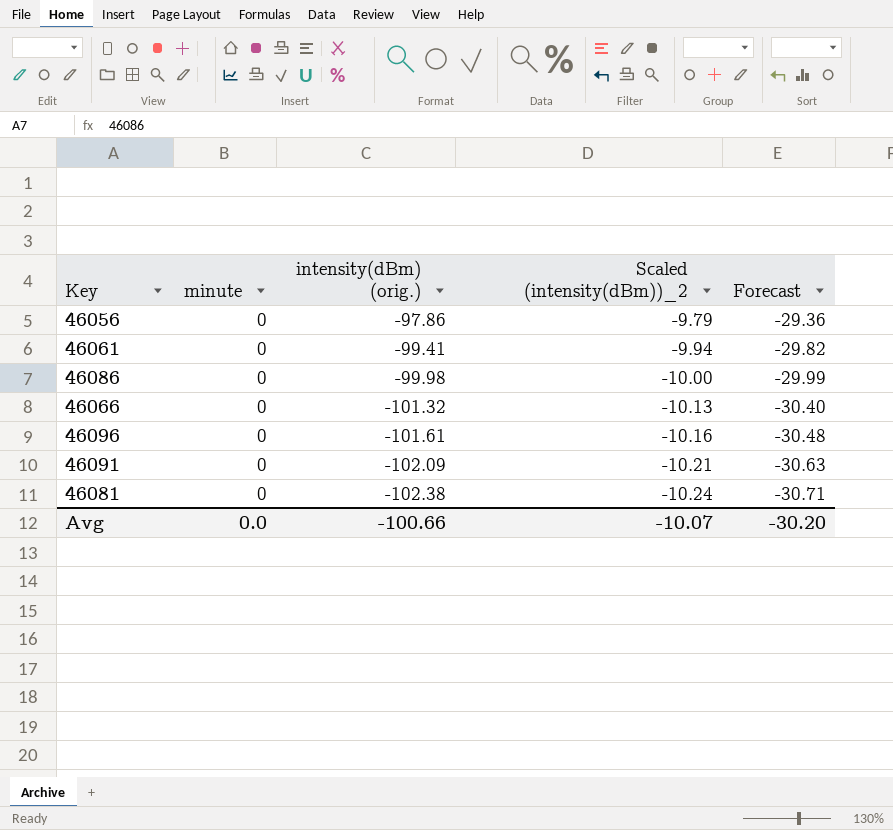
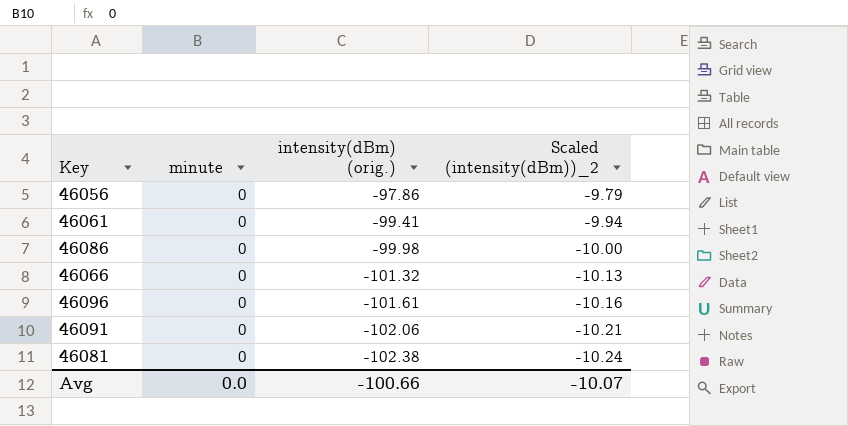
column Forecast | formula: [intensity(dBm) (orig.)] * 0.3 -> none
46091 | intensity(dBm) (orig.): -102.09 -> -102.06

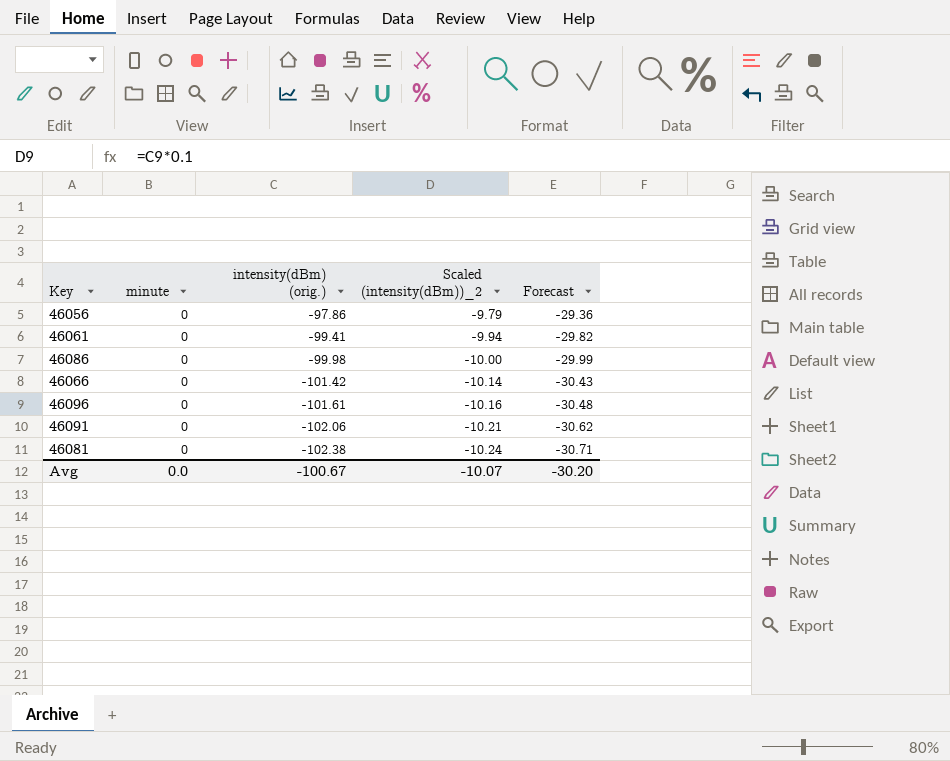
column Forecast | formula: none -> [intensity(dBm) (orig.)] * 0.3
46066 | intensity(dBm) (orig.): -101.32 -> -101.42
46066 | Scaled (intensity(dBm))_2: -10.13 -> -10.14
Avg | intensity(dBm) (orig.): -100.66 -> -100.67

